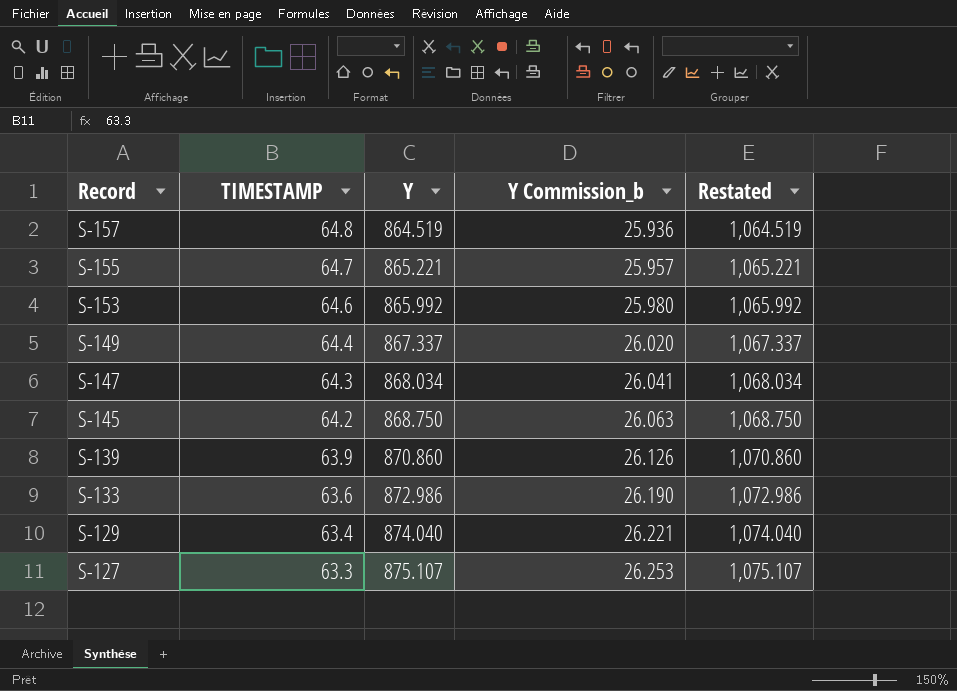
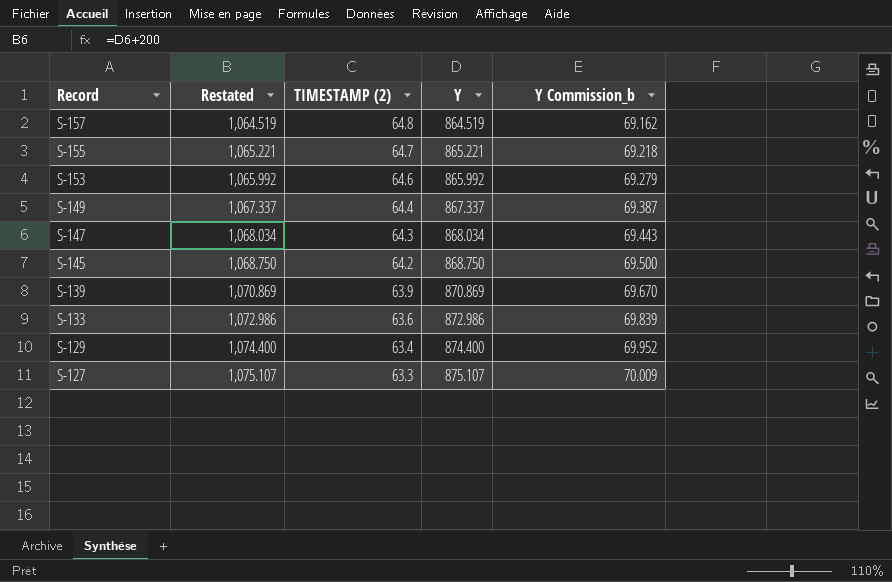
column Restated | position: 5 -> 2
column name: TIMESTAMP -> TIMESTAMP (2)
column Y Commission_b | formula: [Y] * 0.03 -> [Y] * 0.08
S-139 | Restated: 1,070.860 -> 1,070.869
S-139 | Y: 870.860 -> 870.869
S-129 | Restated: 1,074.040 -> 1,074.400
S-129 | Y: 874.040 -> 874.400

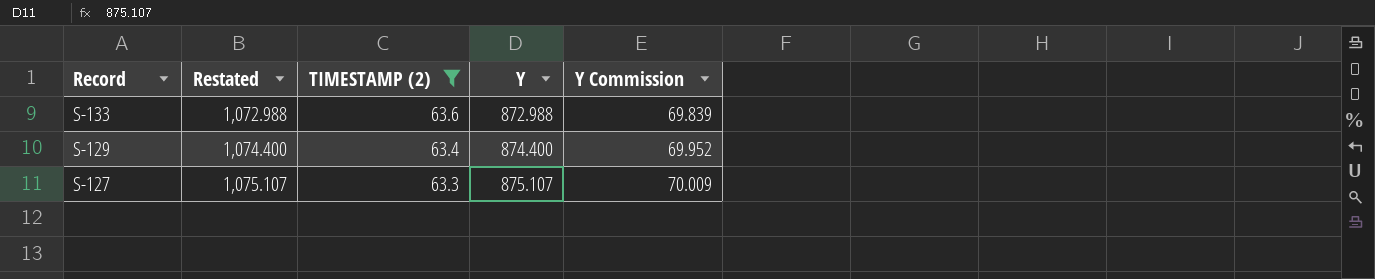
filter: none -> TIMESTAMP (2) <= 63.6
column name: Y Commission_b -> Y Commission
S-133 | Restated: 1,072.986 -> 1,072.988
S-133 | Y: 872.986 -> 872.988

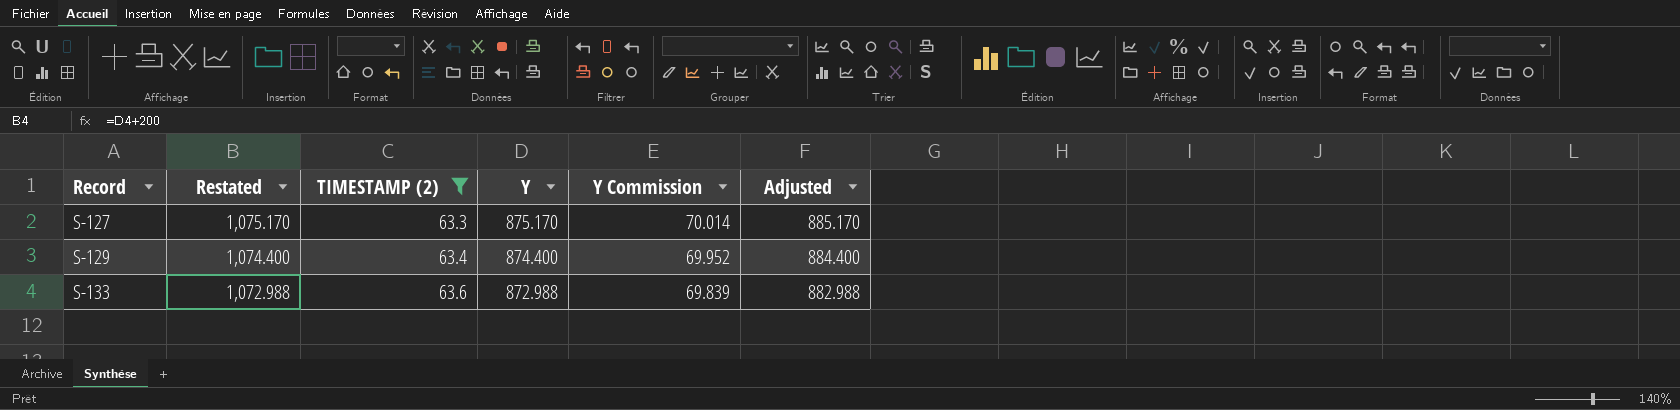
row order: Record descending -> Record ascending
column Adjusted | formula: none -> [Y] + 10
S-127 | Restated: 1,075.107 -> 1,075.170
S-127 | Y: 875.107 -> 875.170
S-127 | Y Commission: 70.009 -> 70.014

